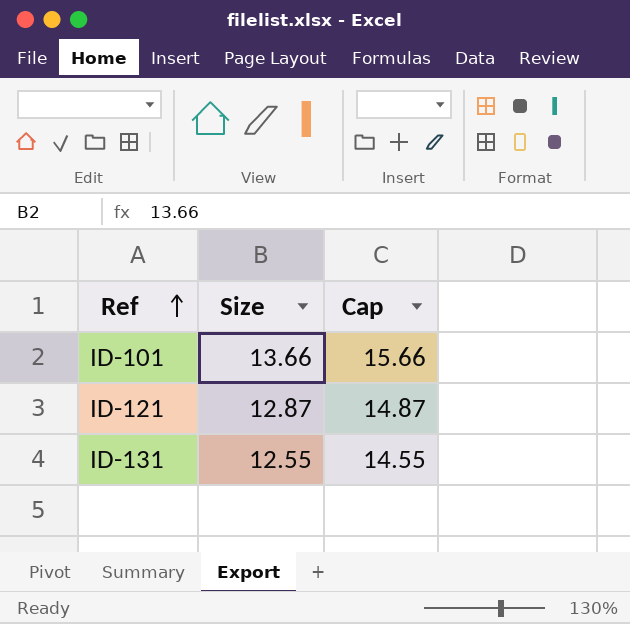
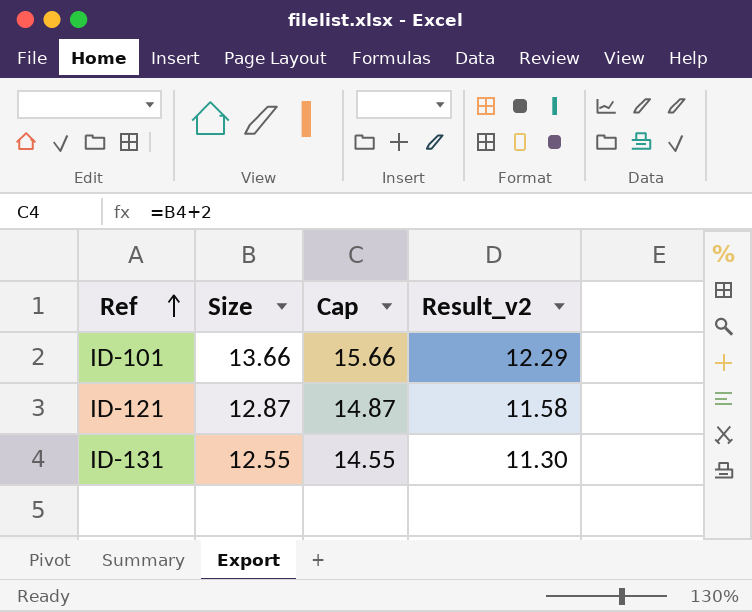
column Result_v2 | formula: none -> [Size] * 0.9

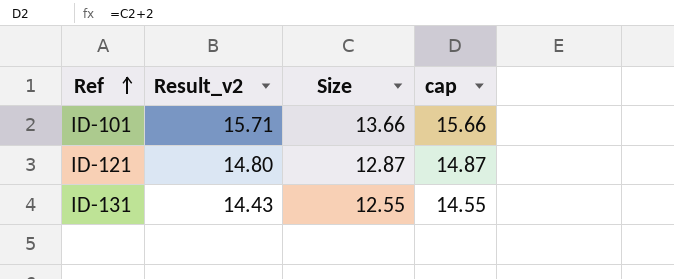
column Result_v2 | formula: [Size] * 0.9 -> [Size] * 1.15
column Result_v2 | position: 4 -> 2
column name: Cap -> cap

